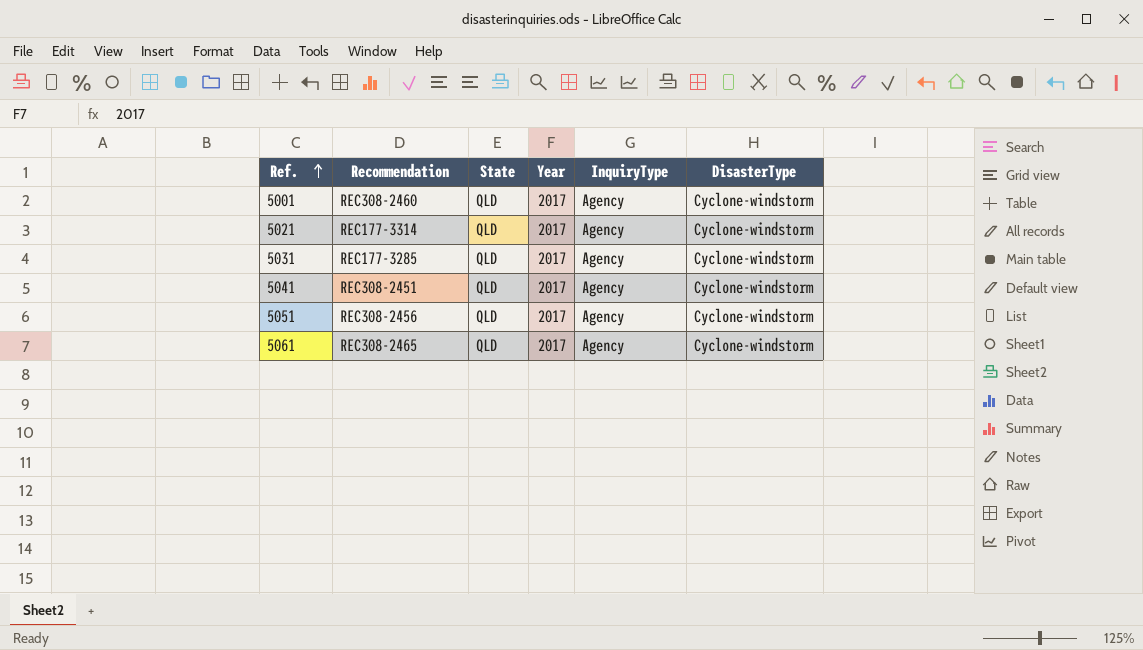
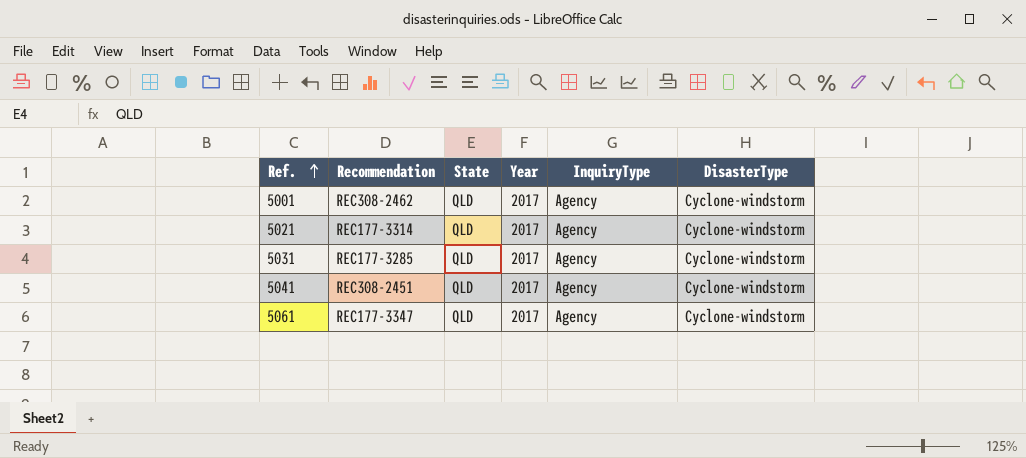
row 5051: REC308-2456 | QLD | 2017 | Agency | Cyclone-windstorm -> none
5001 | Recommendation: REC308-2460 -> REC308-2462
5061 | Recommendation: REC308-2465 -> REC177-3347

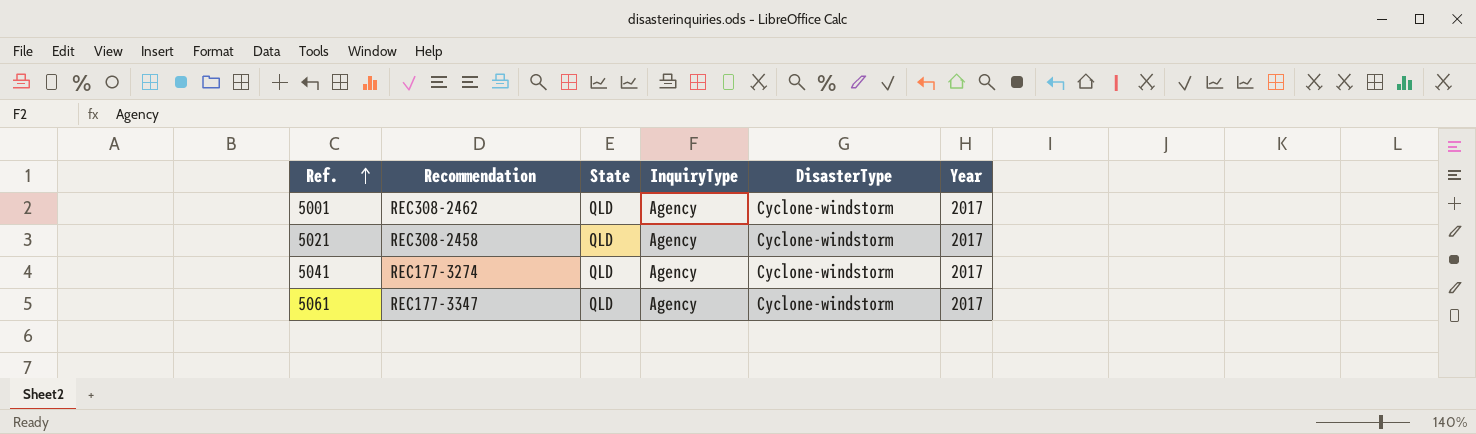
column Year | position: 4 -> 6
row 5031: REC177-3285 | QLD | 2017 | Agency | Cyclone-windstorm -> none
5021 | Recommendation: REC177-3314 -> REC308-2458
5041 | Recommendation: REC308-2451 -> REC177-3274

